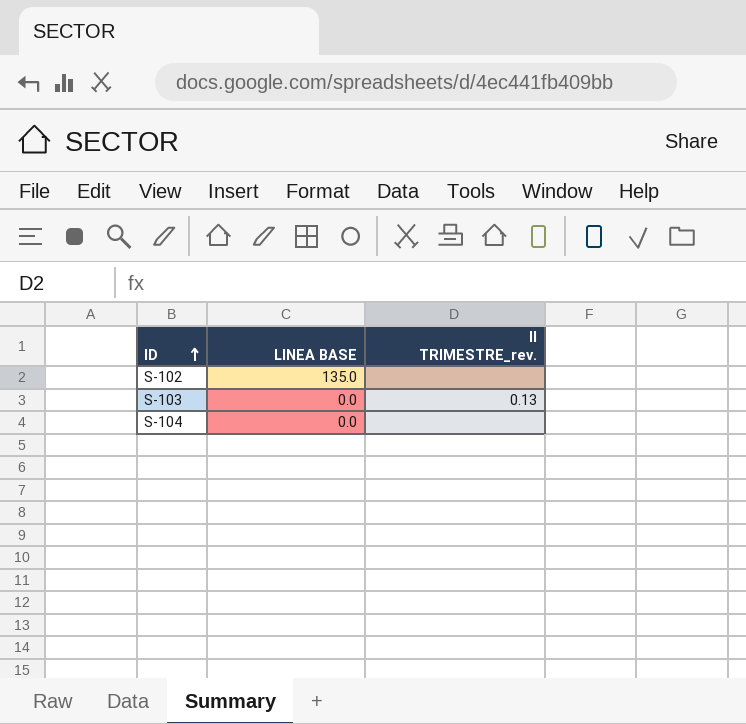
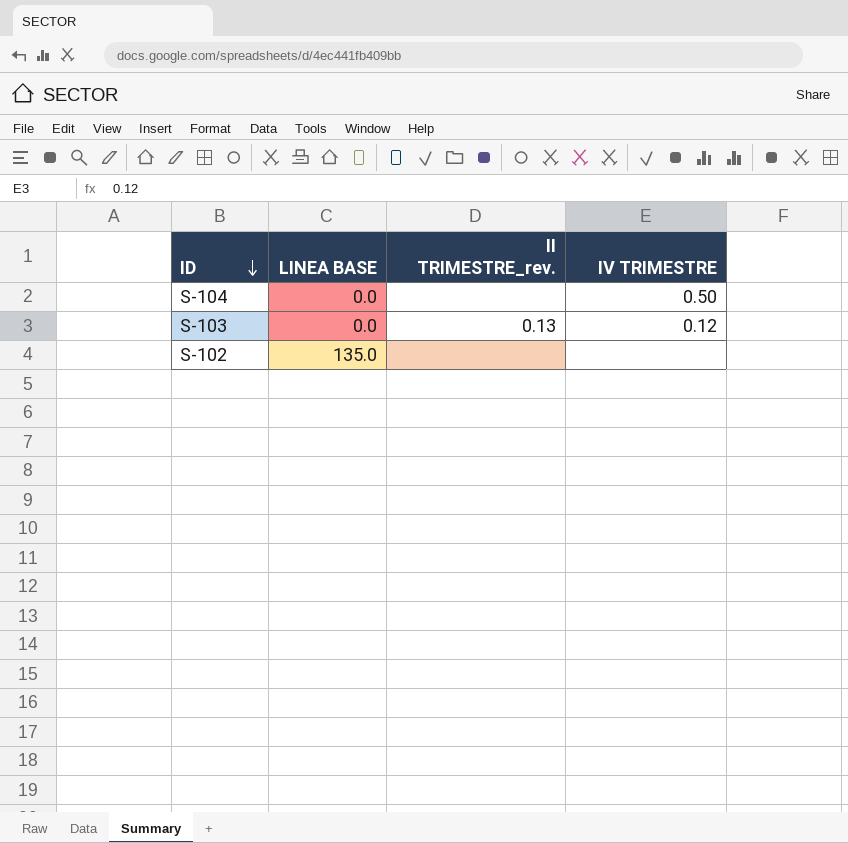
row order: ID ascending -> ID descending
column IV TRIMESTRE | position: none -> 4

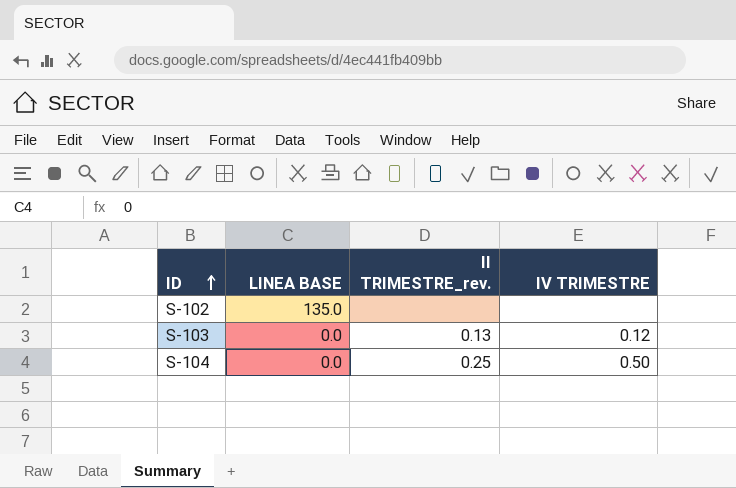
row order: ID descending -> ID ascending
S-104 | II TRIMESTRE_rev.: none -> 0.25

